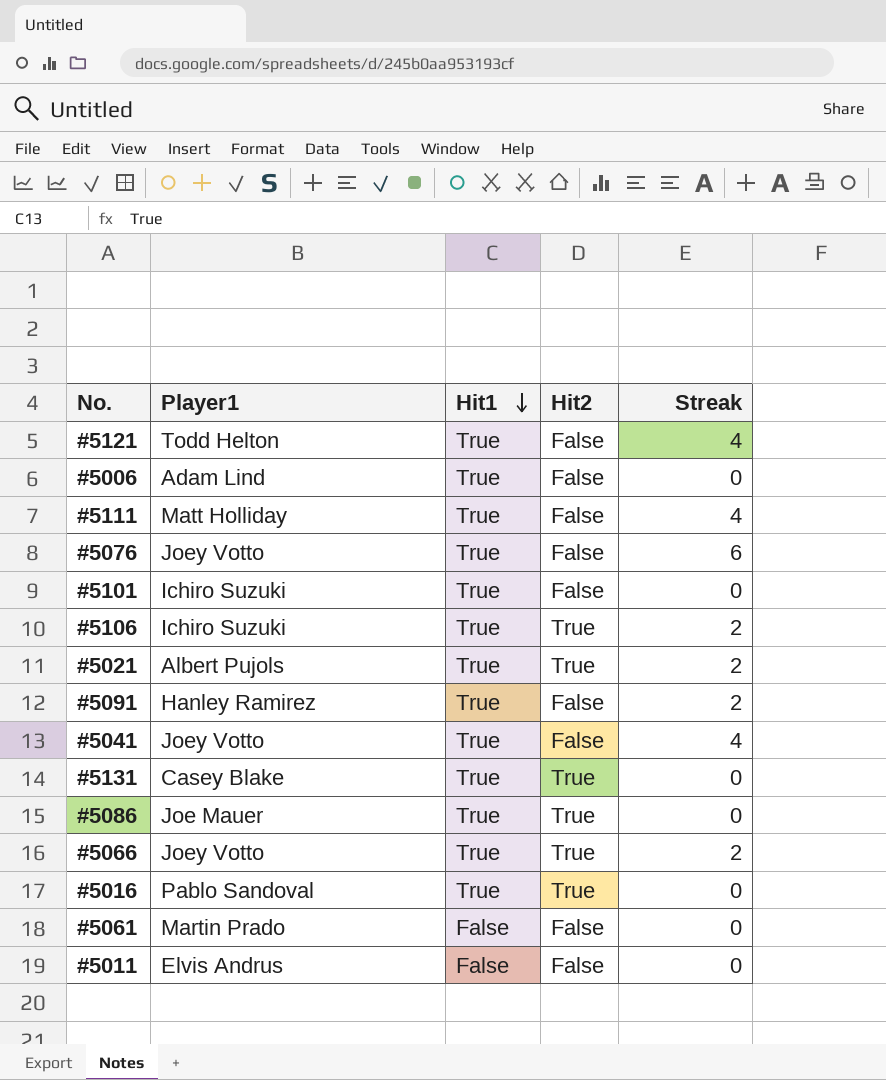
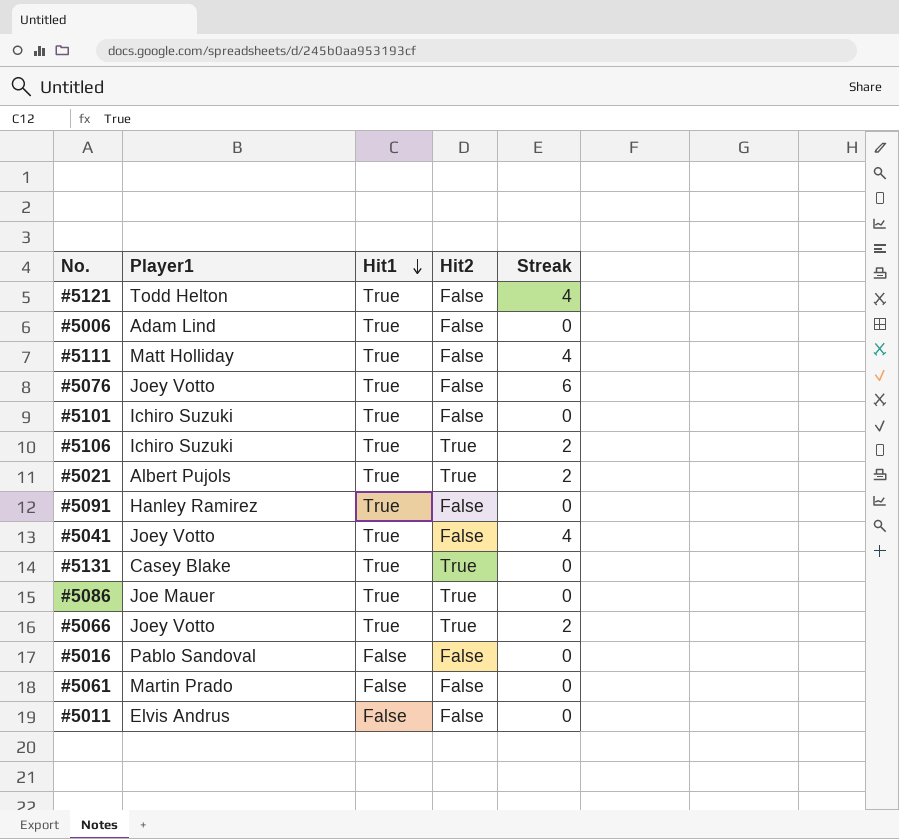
#5091 | Streak: 2 -> 0
#5016 | Hit1: True -> False
#5016 | Hit2: True -> False

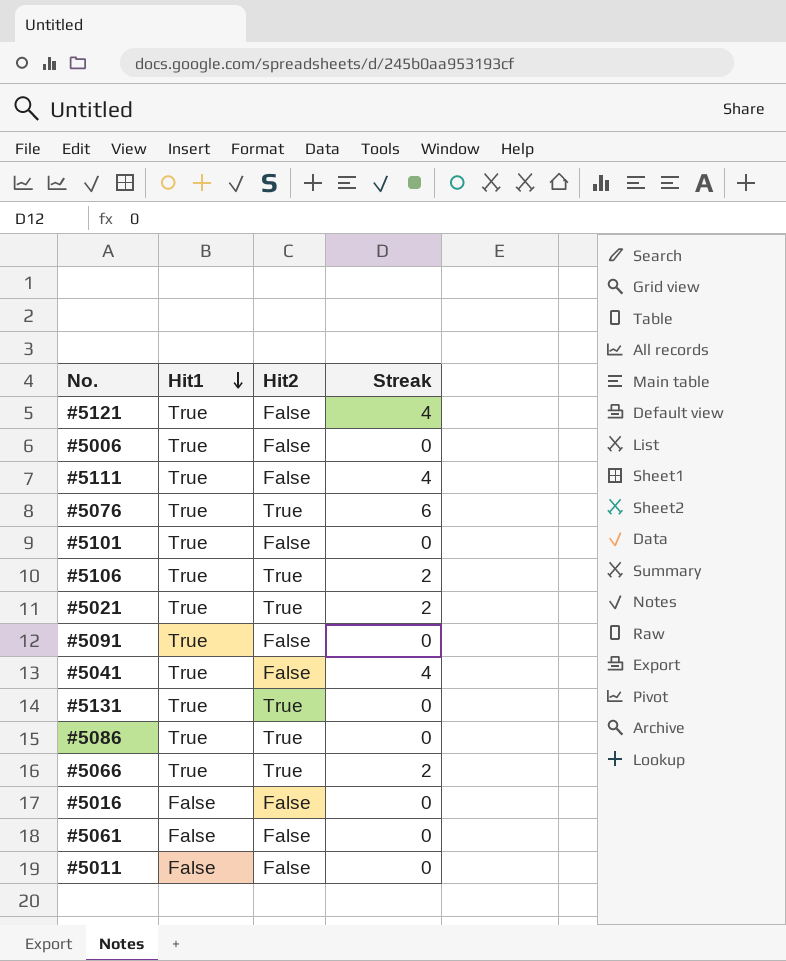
column Player1 | position: 2 -> none
#5076 | Hit2: False -> True

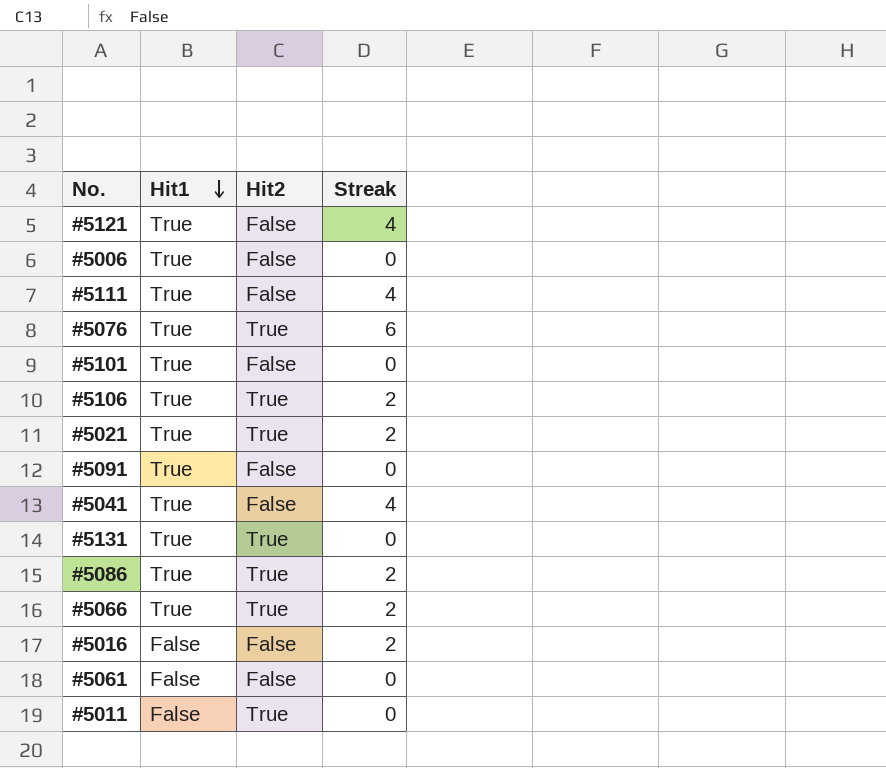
#5086 | Streak: 0 -> 2
#5016 | Streak: 0 -> 2
#5011 | Hit2: False -> True

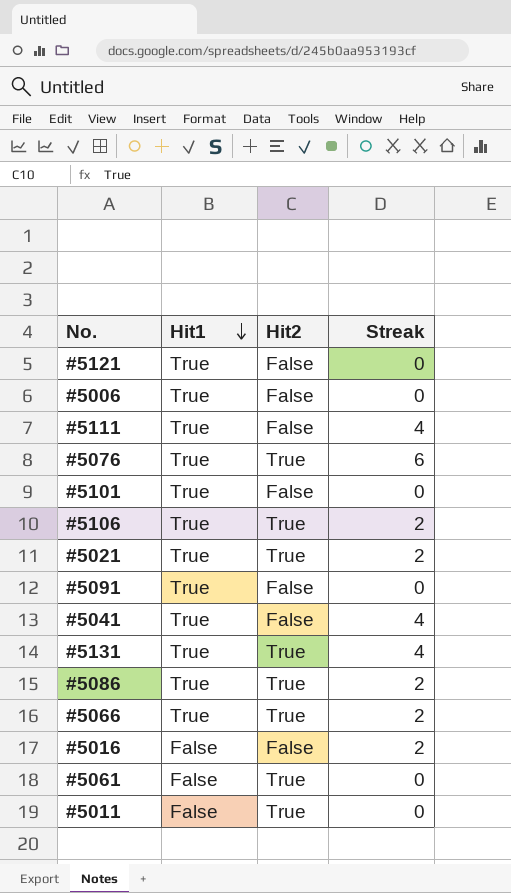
#5121 | Streak: 4 -> 0
#5131 | Streak: 0 -> 4
#5061 | Hit2: False -> True

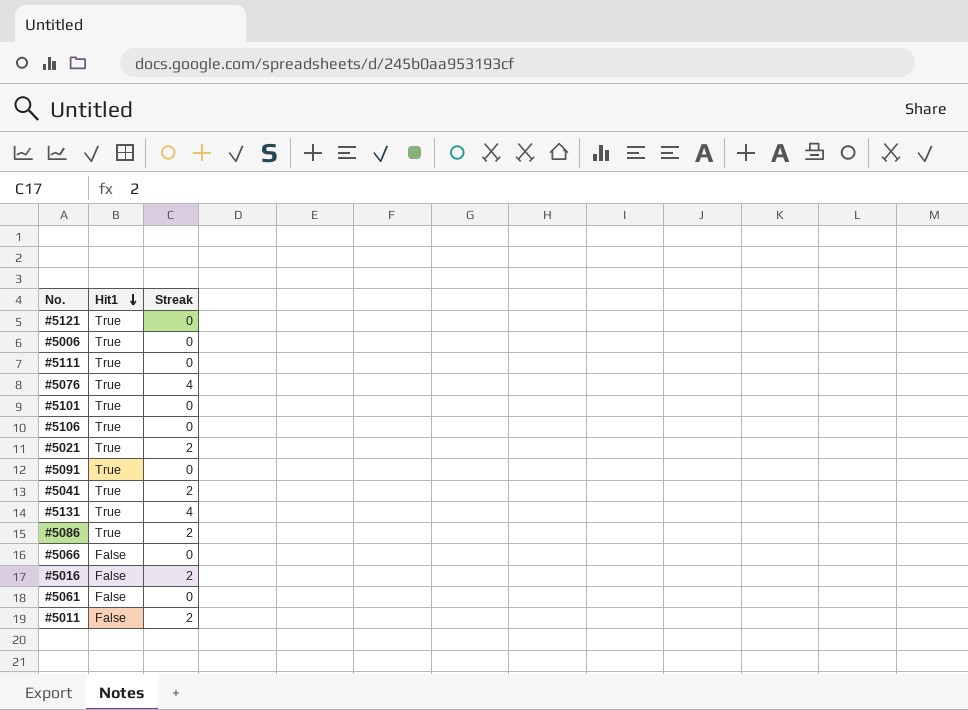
column Hit2 | position: 3 -> none
#5111 | Streak: 4 -> 0
#5076 | Streak: 6 -> 4
#5106 | Streak: 2 -> 0
#5041 | Streak: 4 -> 2
#5066 | Hit1: True -> False
#5066 | Streak: 2 -> 0
#5011 | Streak: 0 -> 2

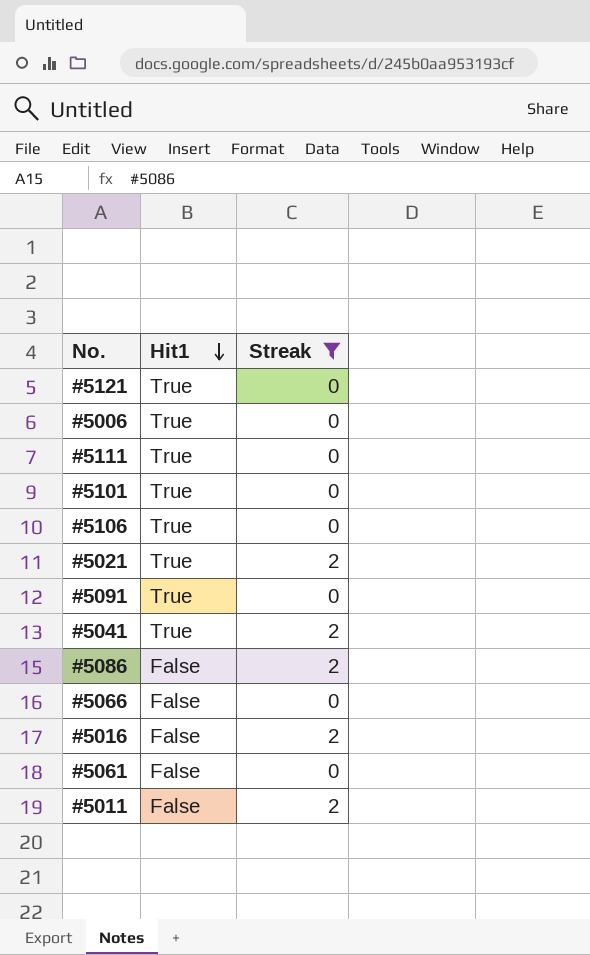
filter: none -> Streak != 4
#5086 | Hit1: True -> False

